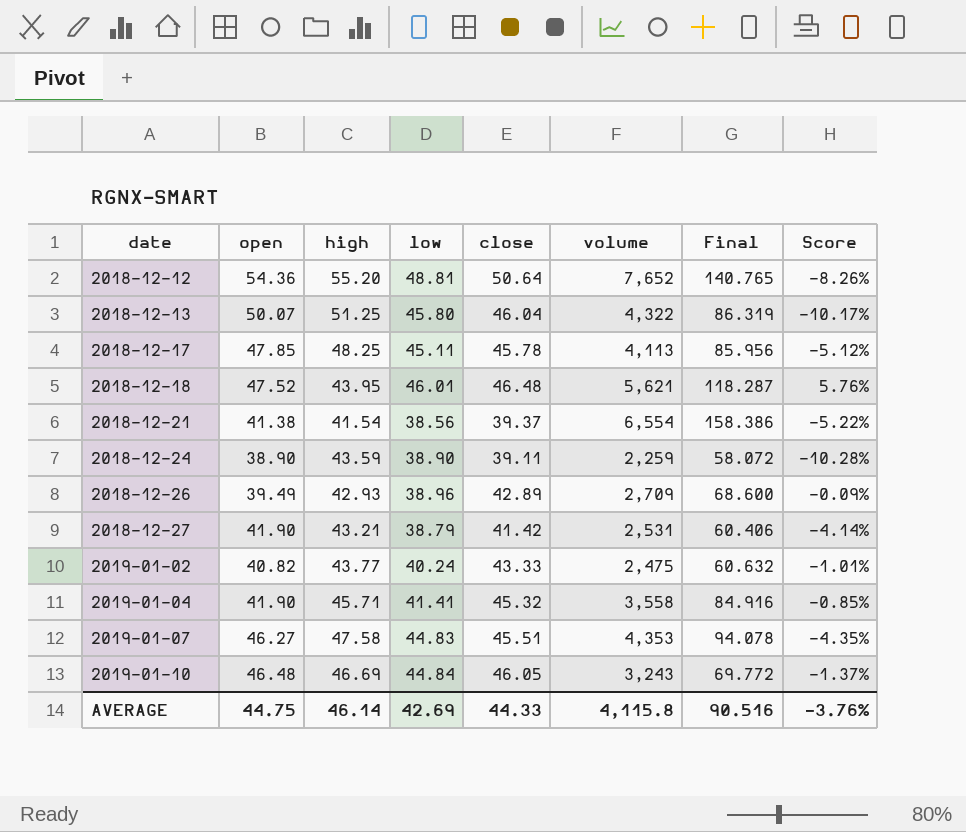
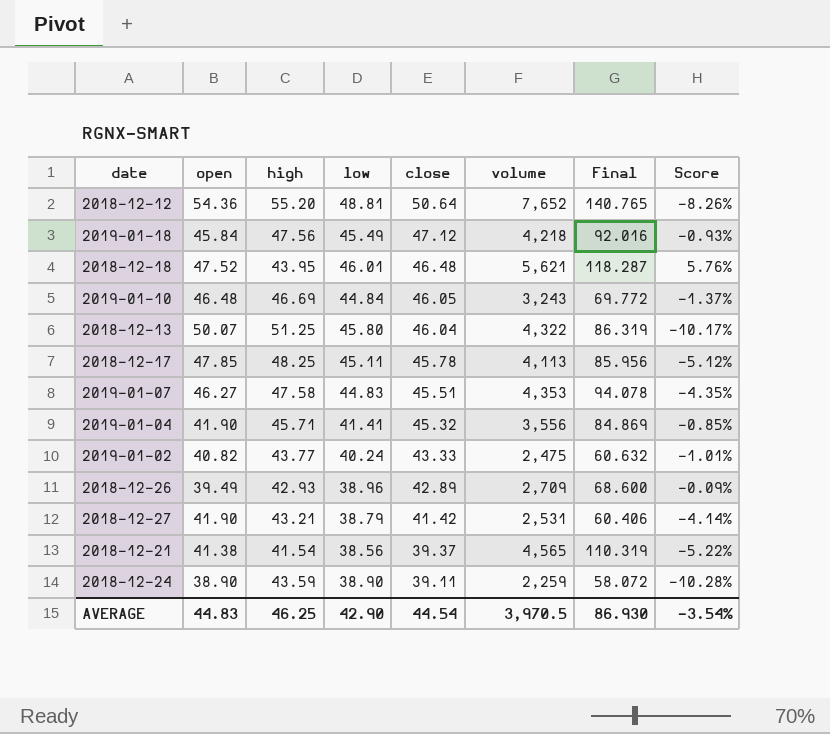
row order: date ascending -> close descending
row 2019-01-18: none -> 45.84 | 47.56 | 45.49 | 47.12 | 4,218 | 92.016 | -0.93%
2019-01-04 | volume: 3,558 -> 3,556
2019-01-04 | Final: 84.916 -> 84.869
2018-12-21 | volume: 6,554 -> 4,565
2018-12-21 | Final: 158.386 -> 110.319
AVERAGE | open: 44.75 -> 44.83
AVERAGE | high: 46.14 -> 46.25
AVERAGE | low: 42.69 -> 42.90
AVERAGE | close: 44.33 -> 44.54
AVERAGE | volume: 4,115.8 -> 3,970.5
AVERAGE | Final: 90.516 -> 86.930
AVERAGE | Score: -3.76% -> -3.54%

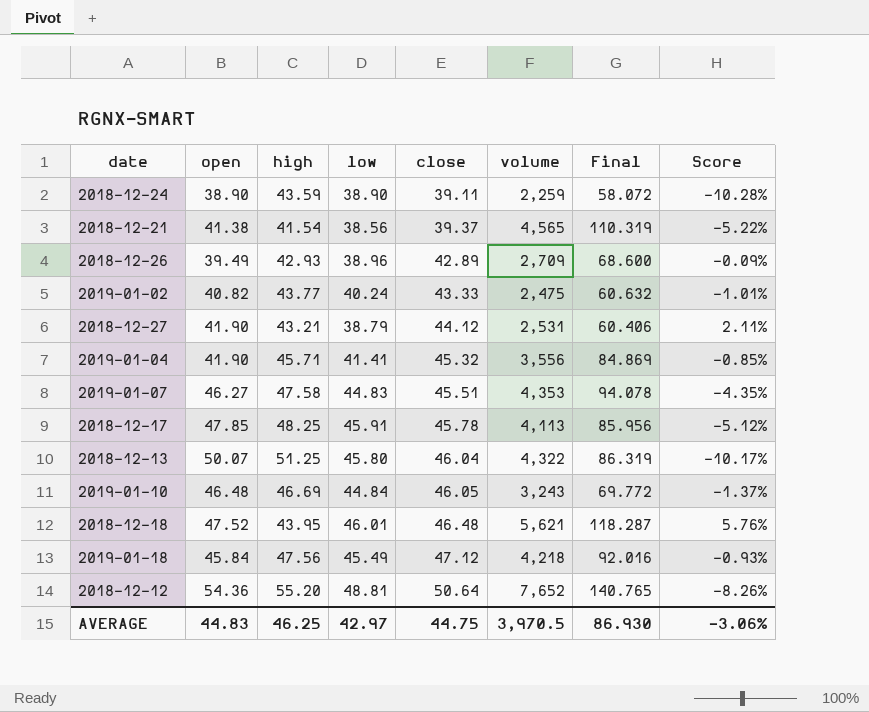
row order: close descending -> close ascending
2018-12-27 | close: 41.42 -> 44.12
2018-12-27 | Score: -4.14% -> 2.11%
2018-12-17 | low: 45.11 -> 45.91
AVERAGE | low: 42.90 -> 42.97
AVERAGE | close: 44.54 -> 44.75
AVERAGE | Score: -3.54% -> -3.06%

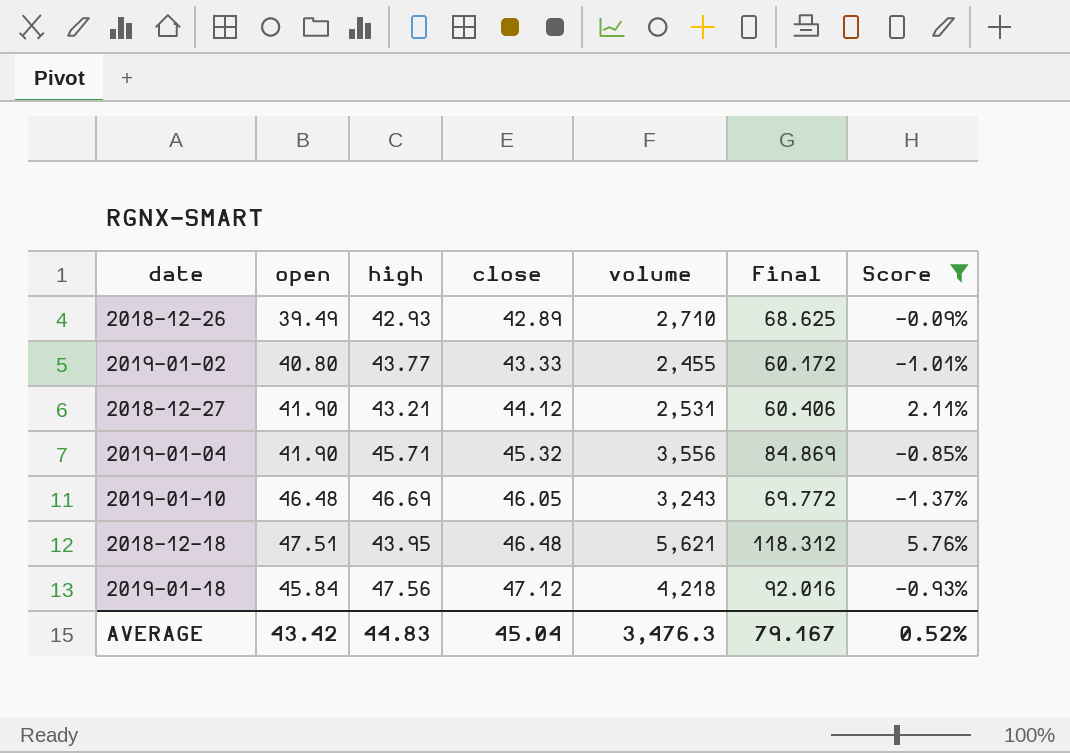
filter: none -> Score >= -1.37%
column low | position: 4 -> none
2018-12-26 | volume: 2,709 -> 2,710
2018-12-26 | Final: 68.600 -> 68.625
2019-01-02 | open: 40.82 -> 40.80
2019-01-02 | volume: 2,475 -> 2,455
2019-01-02 | Final: 60.632 -> 60.172
2018-12-18 | open: 47.52 -> 47.51
2018-12-18 | Final: 118.287 -> 118.312
AVERAGE | open: 44.83 -> 43.42
AVERAGE | high: 46.25 -> 44.83
AVERAGE | close: 44.75 -> 45.04
AVERAGE | volume: 3,970.5 -> 3,476.3
AVERAGE | Final: 86.930 -> 79.167
AVERAGE | Score: -3.06% -> 0.52%

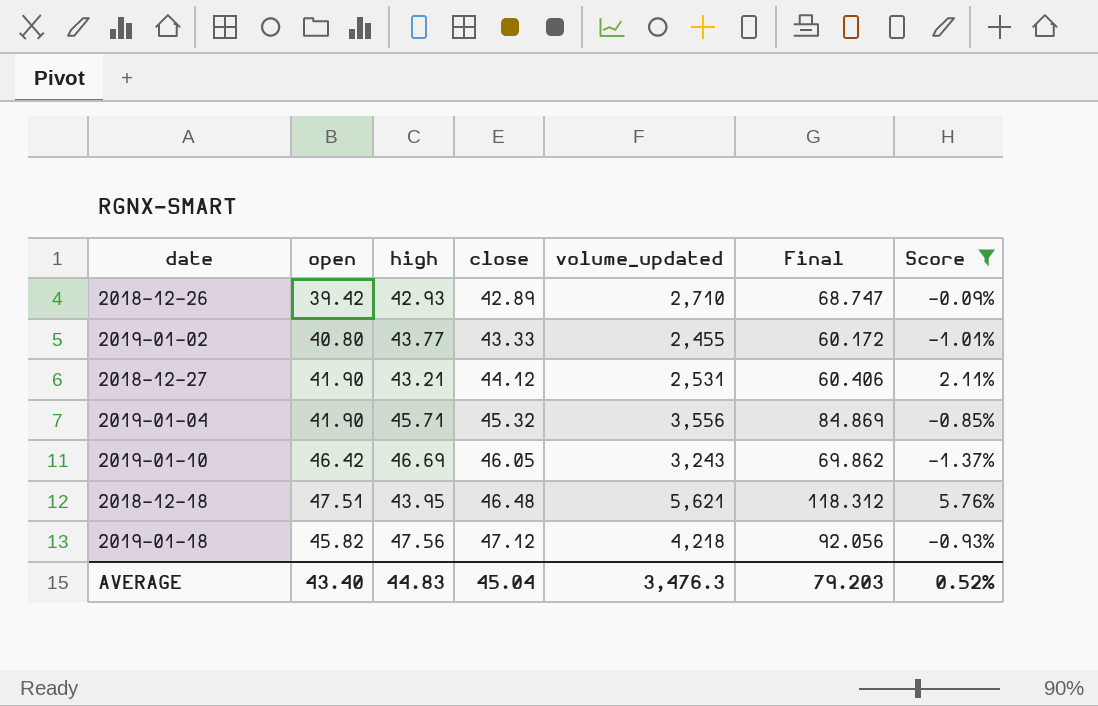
column name: volume -> volume_updated
2018-12-26 | open: 39.49 -> 39.42
2018-12-26 | Final: 68.625 -> 68.747
2019-01-10 | open: 46.48 -> 46.42
2019-01-10 | Final: 69.772 -> 69.862
2019-01-18 | open: 45.84 -> 45.82
2019-01-18 | Final: 92.016 -> 92.056
AVERAGE | open: 43.42 -> 43.40
AVERAGE | Final: 79.167 -> 79.203

